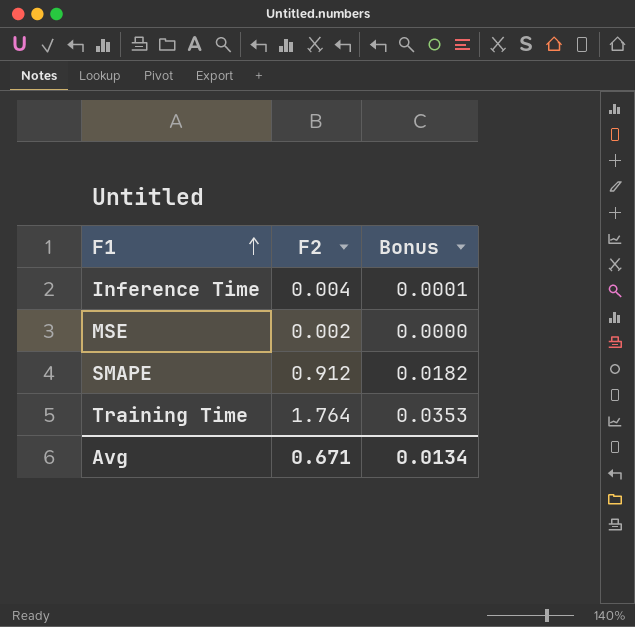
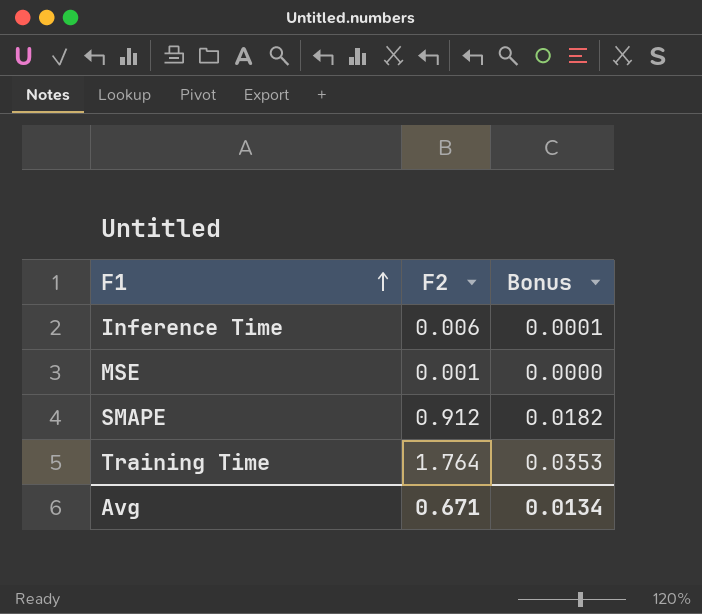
Inference Time | F2: 0.004 -> 0.006
MSE | F2: 0.002 -> 0.001

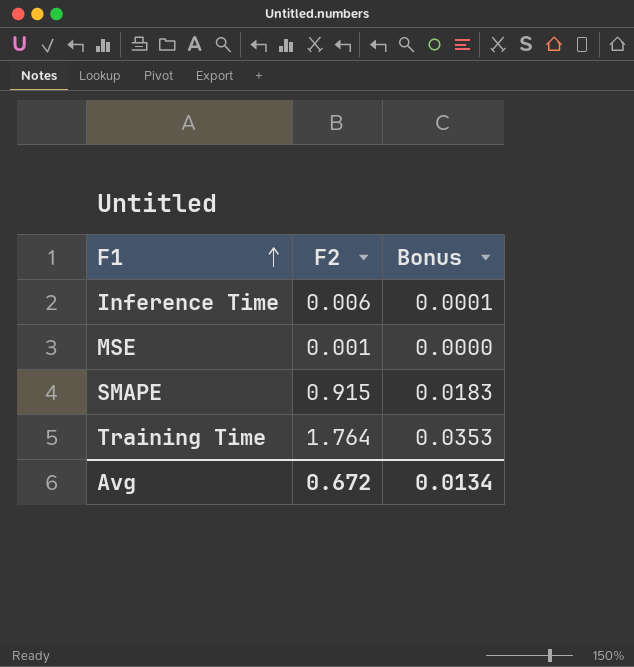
SMAPE | F2: 0.912 -> 0.915
SMAPE | Bonus: 0.0182 -> 0.0183
Avg | F2: 0.671 -> 0.672

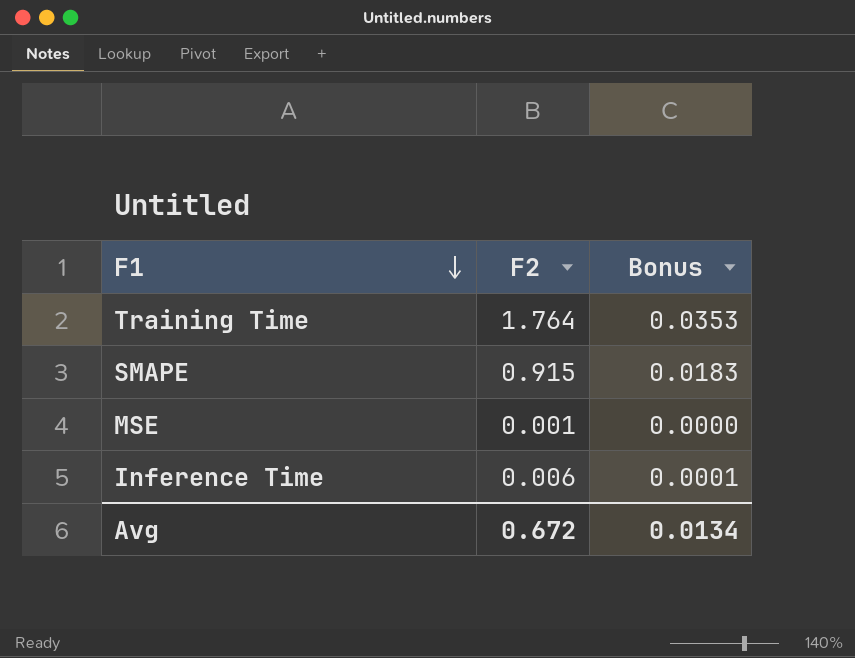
row order: F1 ascending -> F1 descending

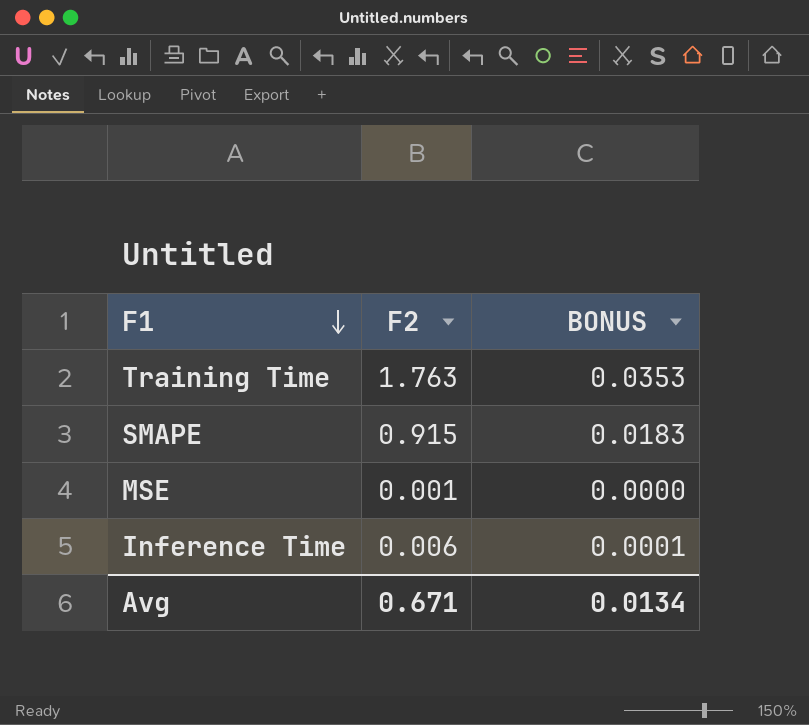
column name: Bonus -> BONUS
Training Time | F2: 1.764 -> 1.763
Avg | F2: 0.672 -> 0.671

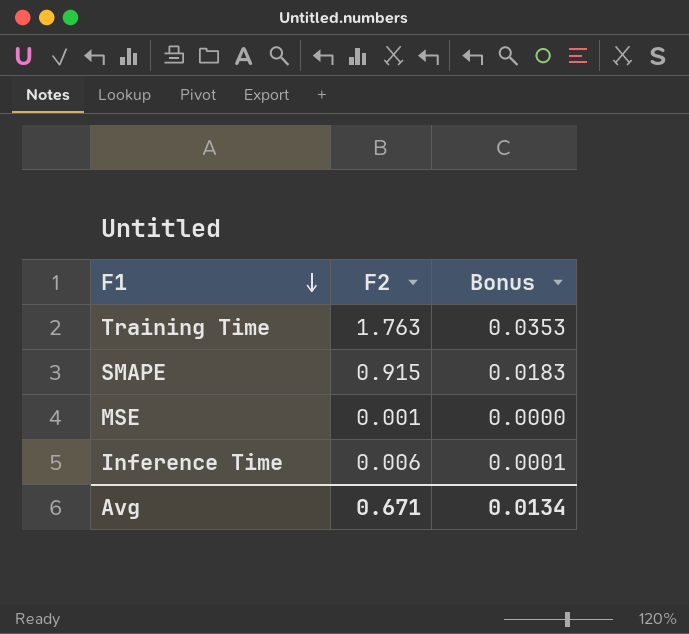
column name: BONUS -> Bonus

